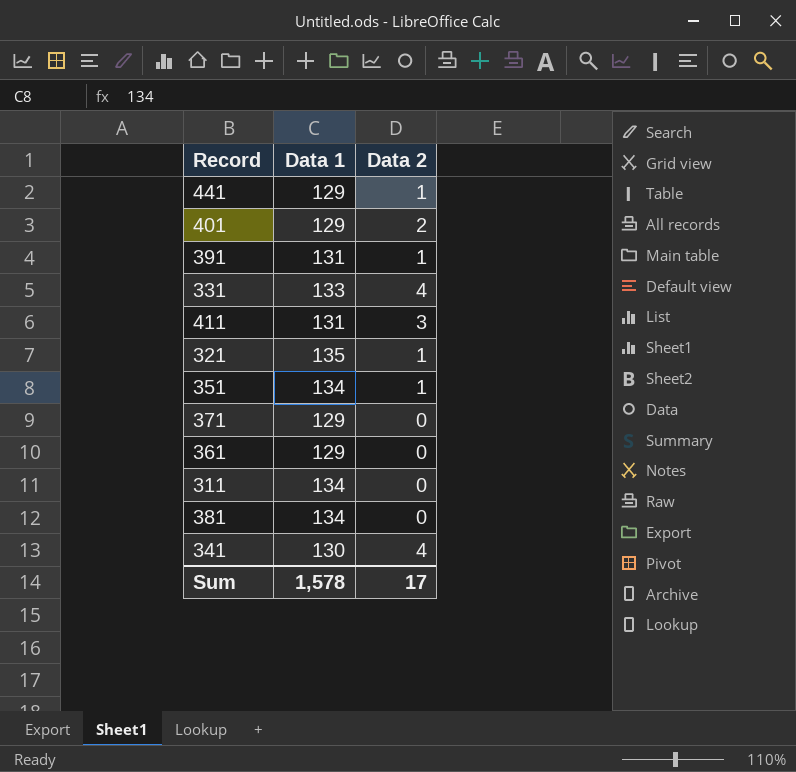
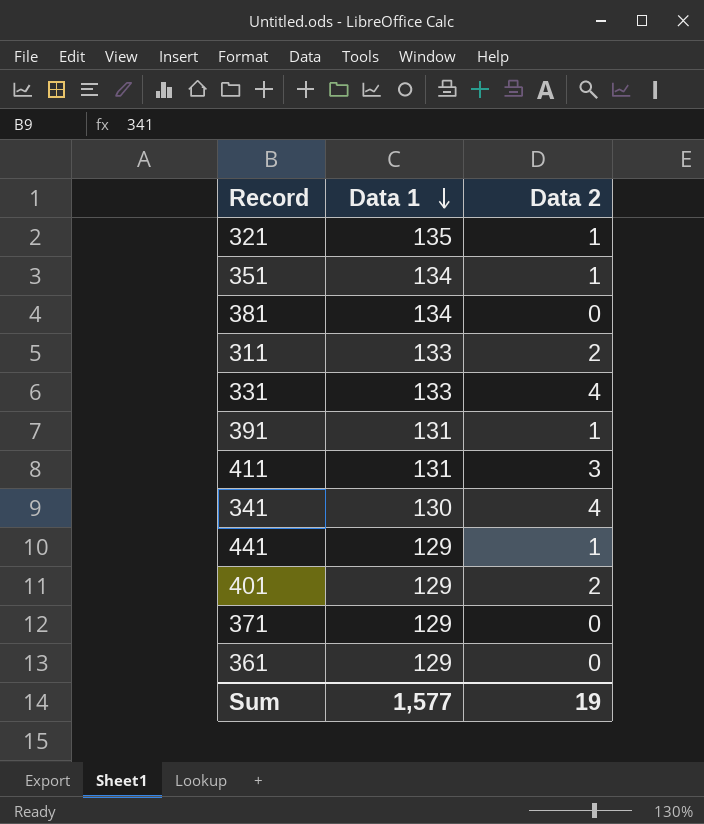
row order: none -> Data 1 descending
311 | Data 1: 134 -> 133
311 | Data 2: 0 -> 2
Sum | Data 1: 1,578 -> 1,577
Sum | Data 2: 17 -> 19

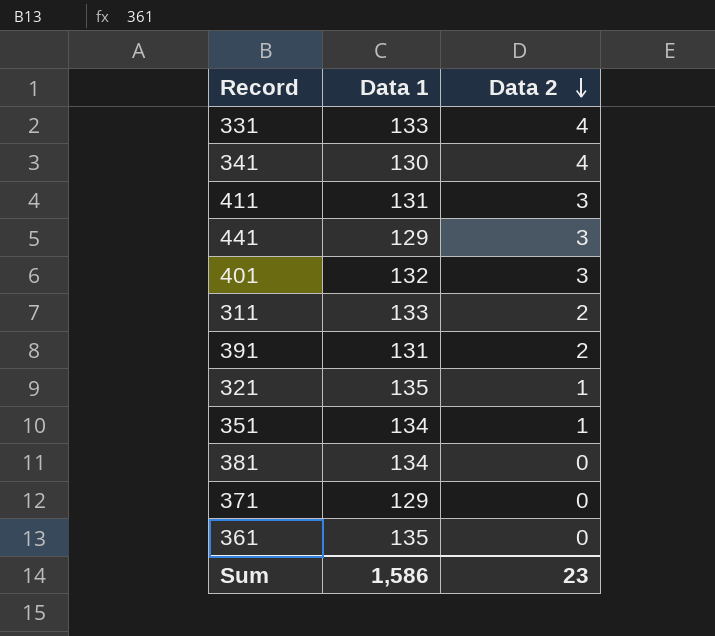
row order: Data 1 descending -> Data 2 descending
441 | Data 2: 1 -> 3
401 | Data 1: 129 -> 132
401 | Data 2: 2 -> 3
391 | Data 2: 1 -> 2
361 | Data 1: 129 -> 135
Sum | Data 1: 1,577 -> 1,586
Sum | Data 2: 19 -> 23

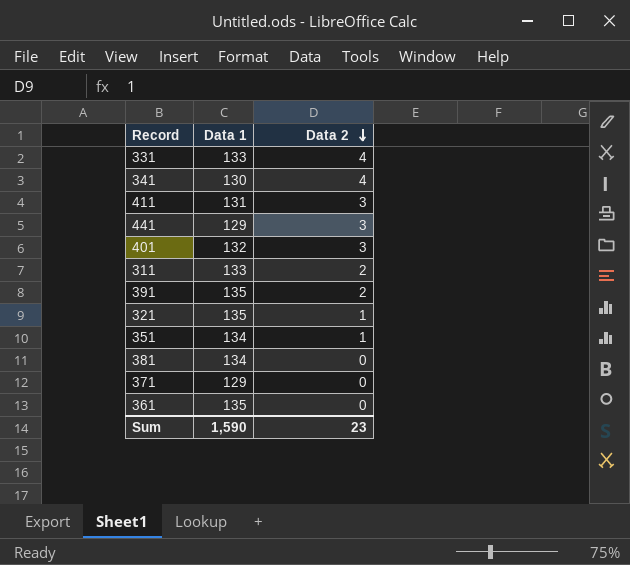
391 | Data 1: 131 -> 135
Sum | Data 1: 1,586 -> 1,590

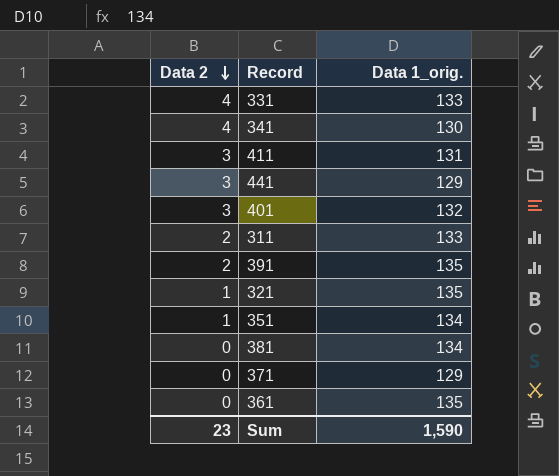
column Data 2 | position: 3 -> 1
column name: Data 1 -> Data 1_orig.

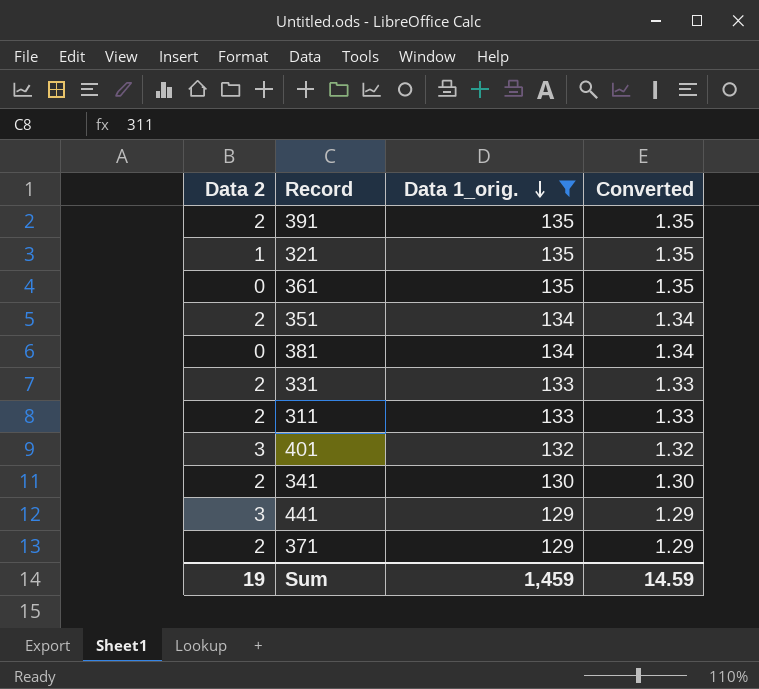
filter: none -> Data 1_orig. != 131
row order: Data 2 descending -> Data 1_orig. descending
column Converted | formula: none -> [Data 1_orig.] * 0.01
351 | Data 2: 1 -> 2
331 | Data 2: 4 -> 2
341 | Data 2: 4 -> 2
371 | Data 2: 0 -> 2
Sum | Data 2: 23 -> 19
Sum | Data 1_orig.: 1,590 -> 1,459

